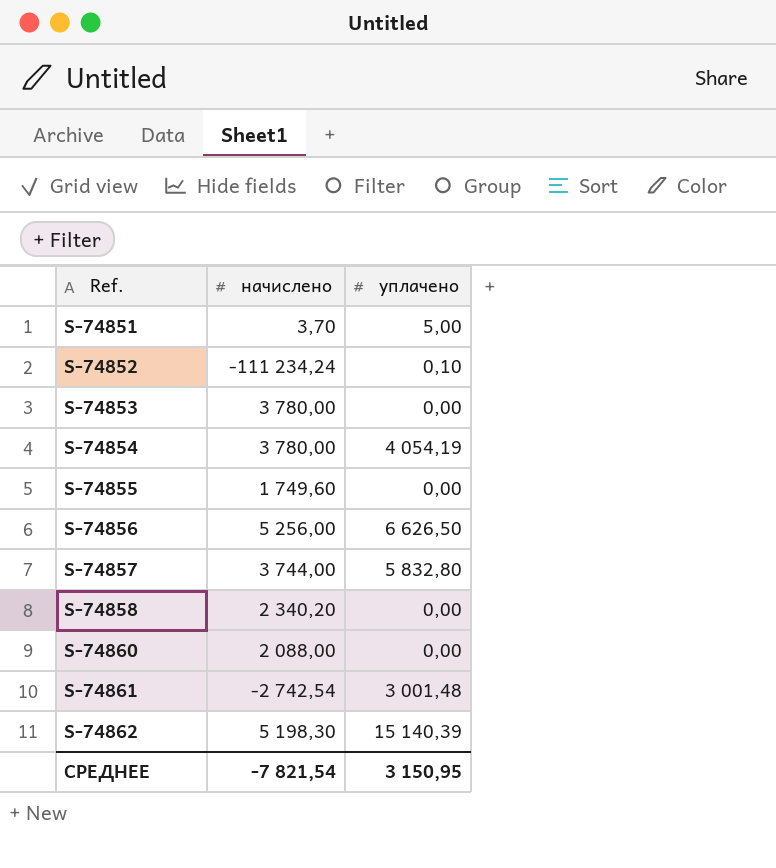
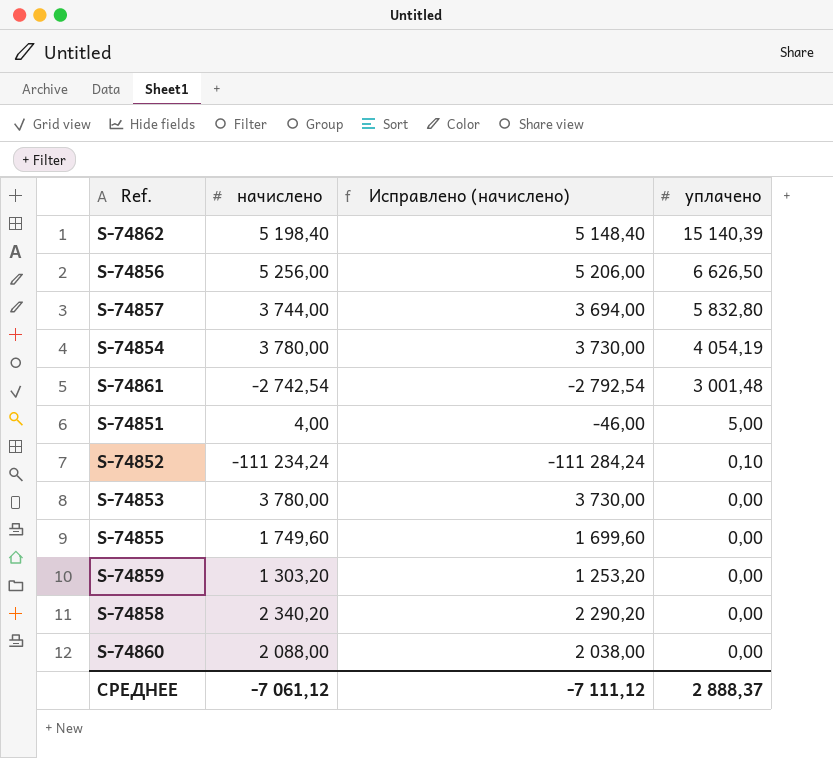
row order: Ref. ascending -> уплачено descending
column Исправлено (начислено) | formula: none -> [начислено] - 50
S-74862 | начислено: 5 198,30 -> 5 198,40
S-74851 | начислено: 3,70 -> 4,00
row S-74859: none -> 1 303,20 | 1 253,20 | 0,00
СРЕДНЕЕ | начислено: -7 821,54 -> -7 061,12
СРЕДНЕЕ | уплачено: 3 150,95 -> 2 888,37

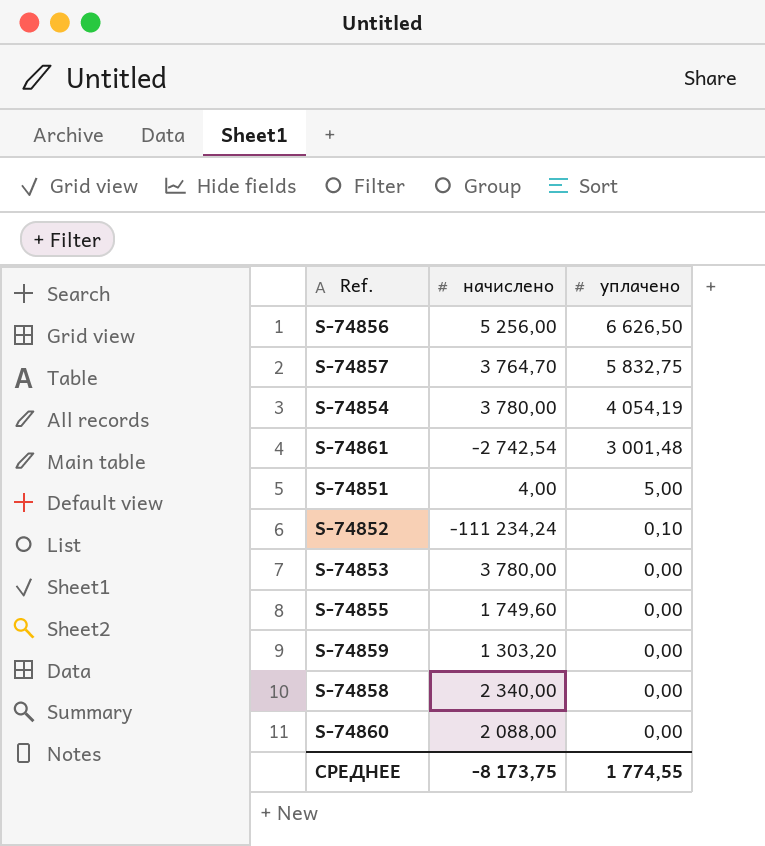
column Исправлено (начислено) | formula: [начислено] - 50 -> none
row S-74862: 5 198,40 | 5 148,40 | 15 140,39 -> none
S-74857 | начислено: 3 744,00 -> 3 764,70
S-74857 | уплачено: 5 832,80 -> 5 832,75
S-74858 | начислено: 2 340,20 -> 2 340,00
СРЕДНЕЕ | начислено: -7 061,12 -> -8 173,75
СРЕДНЕЕ | уплачено: 2 888,37 -> 1 774,55

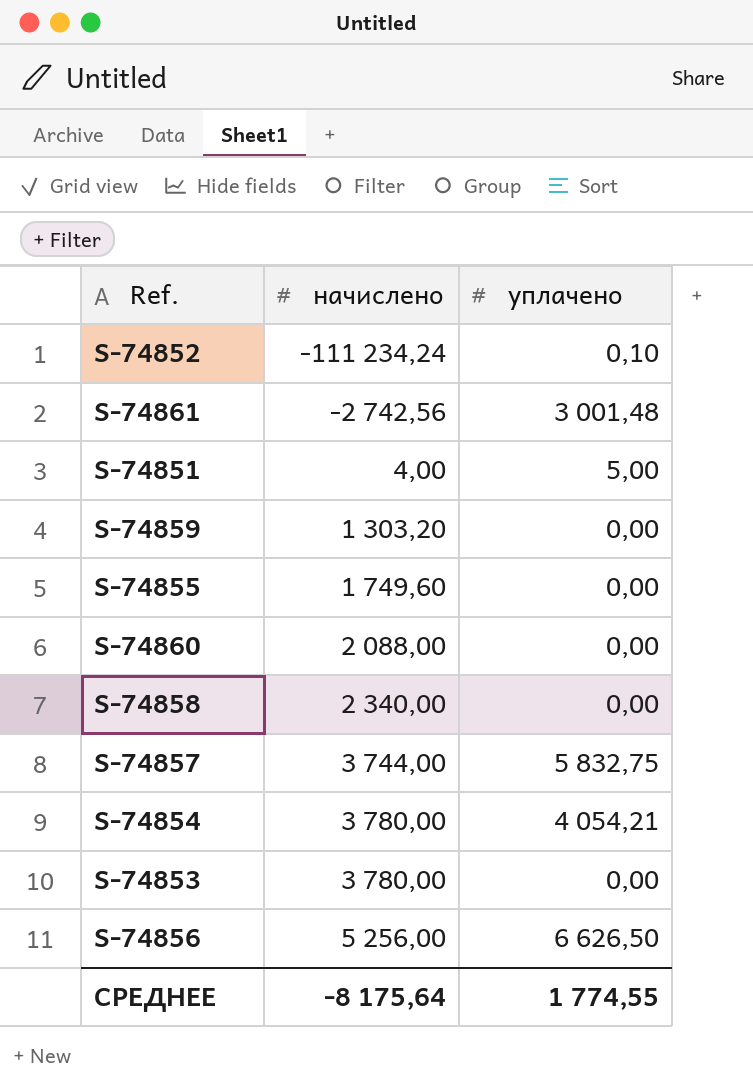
row order: уплачено descending -> начислено ascending
S-74861 | начислено: -2 742,54 -> -2 742,56
S-74857 | начислено: 3 764,70 -> 3 744,00
S-74854 | уплачено: 4 054,19 -> 4 054,21
СРЕДНЕЕ | начислено: -8 173,75 -> -8 175,64

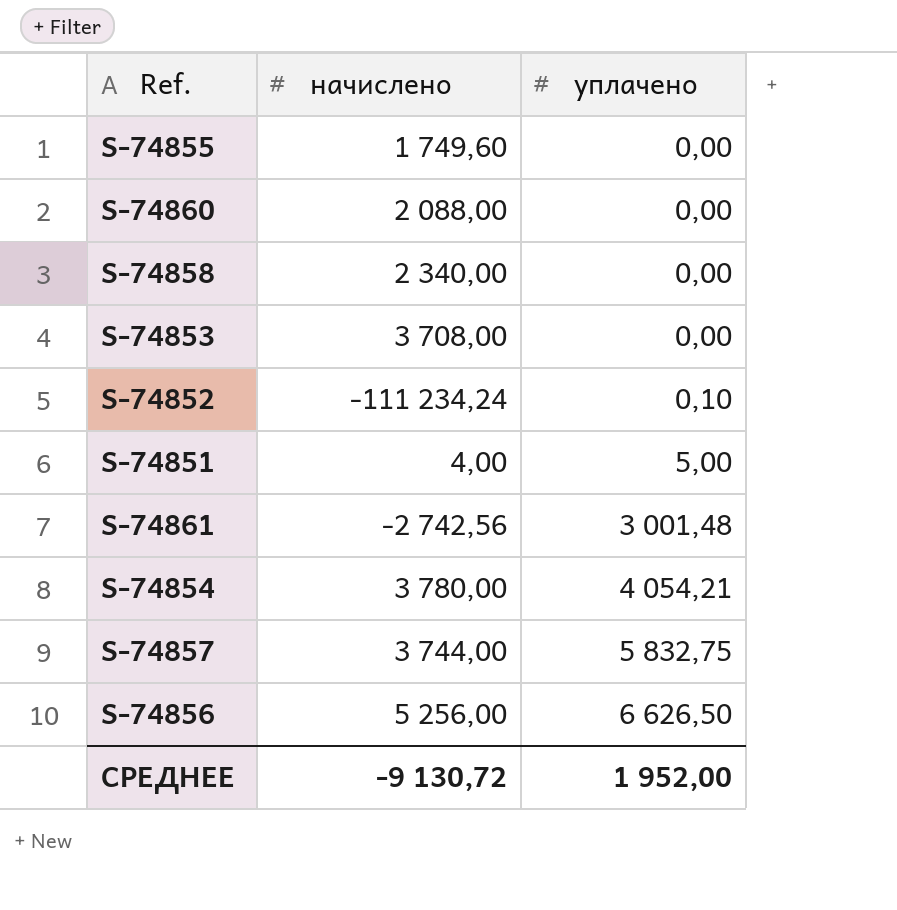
row order: начислено ascending -> уплачено ascending
row S-74859: 1 303,20 | 0,00 -> none
S-74853 | начислено: 3 780,00 -> 3 708,00
СРЕДНЕЕ | начислено: -8 175,64 -> -9 130,72
СРЕДНЕЕ | уплачено: 1 774,55 -> 1 952,00

